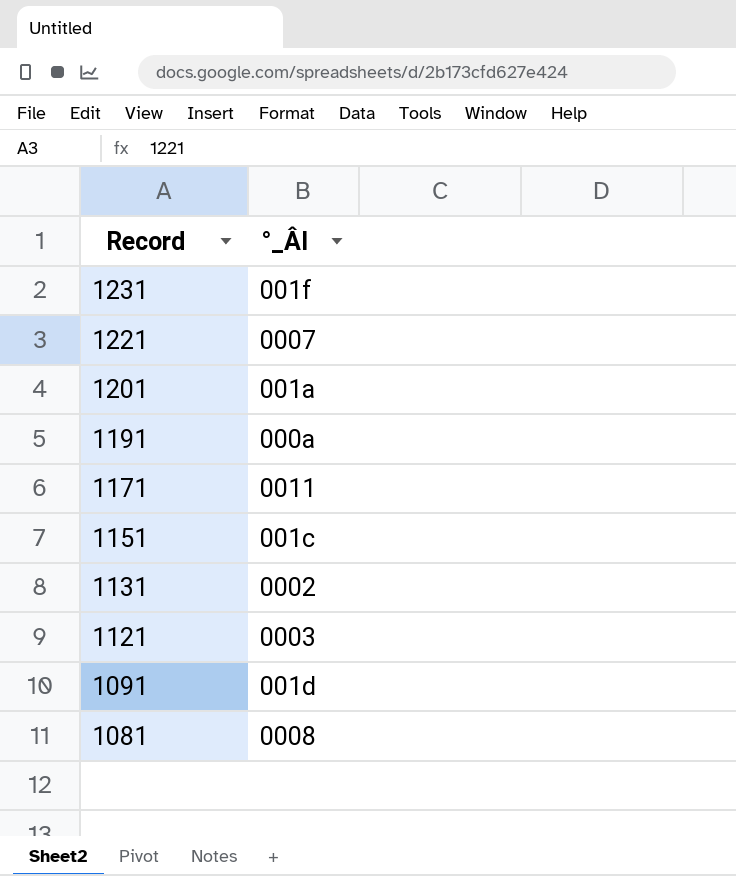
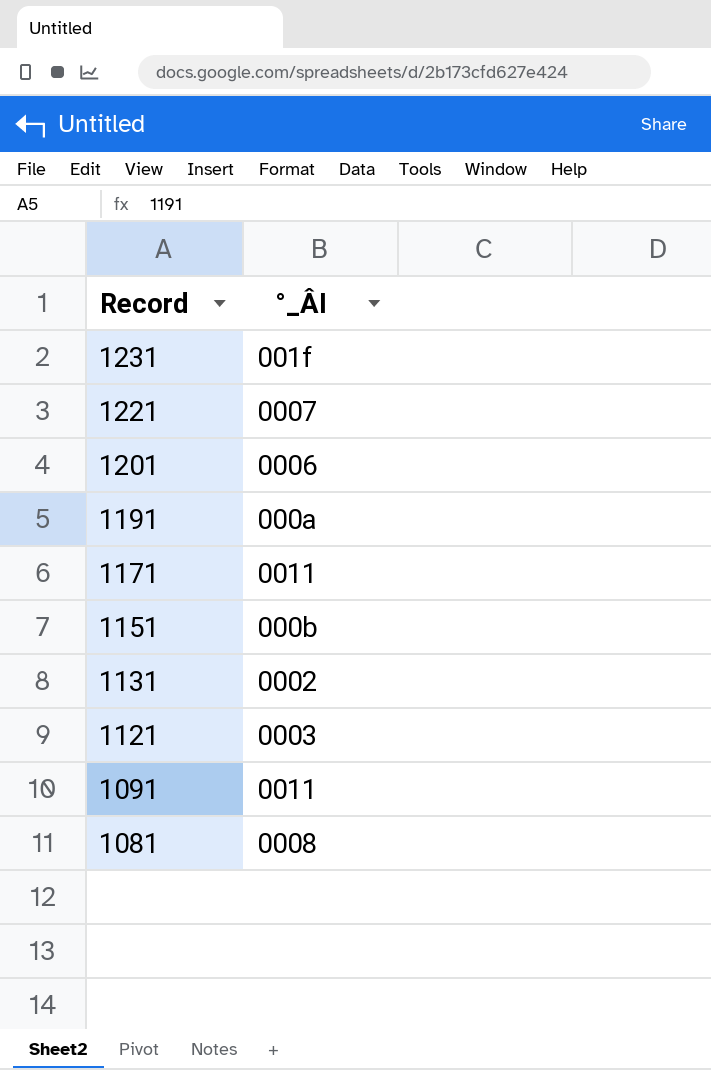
1201 | °_ÂI: 001a -> 0006
1151 | °_ÂI: 001c -> 000b
1091 | °_ÂI: 001d -> 0011

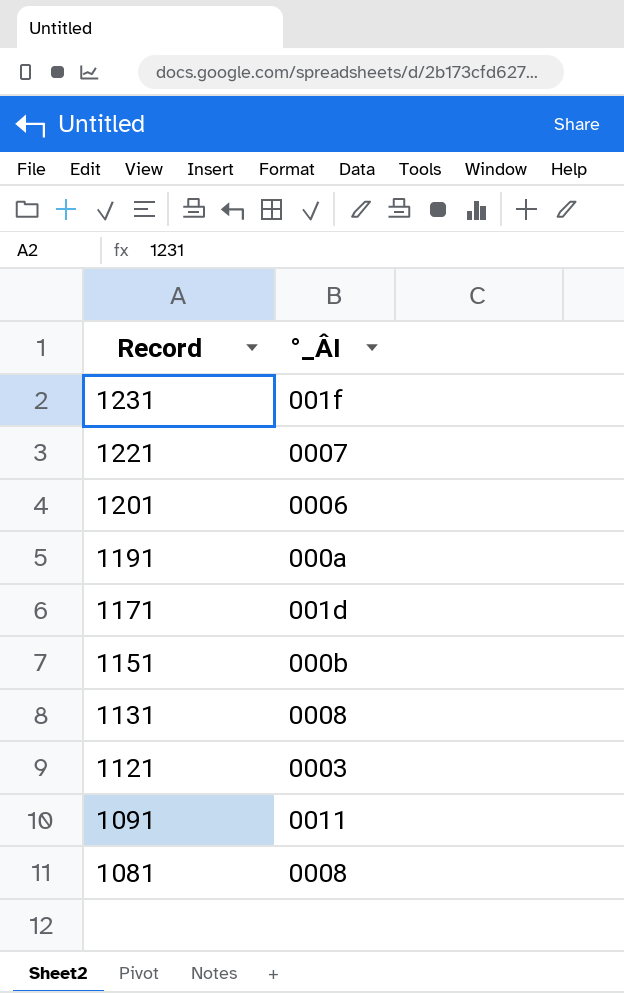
1171 | °_ÂI: 0011 -> 001d
1131 | °_ÂI: 0002 -> 0008

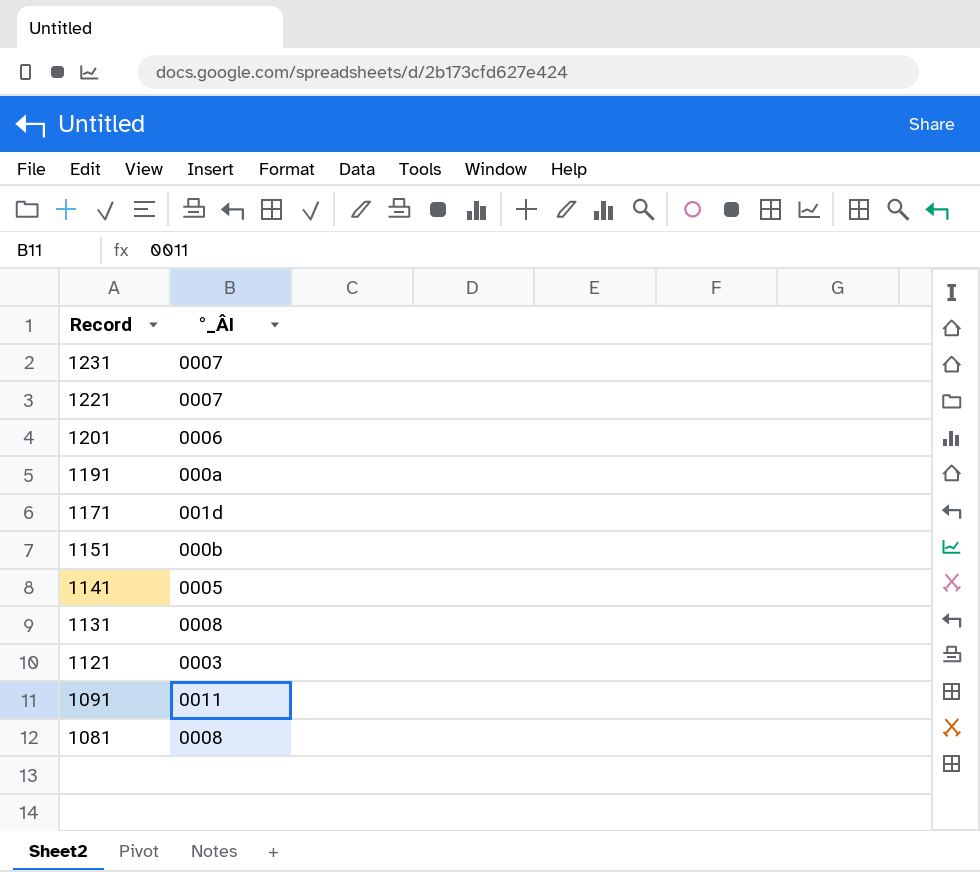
1231 | °_ÂI: 001f -> 0007
row 1141: none -> 0005

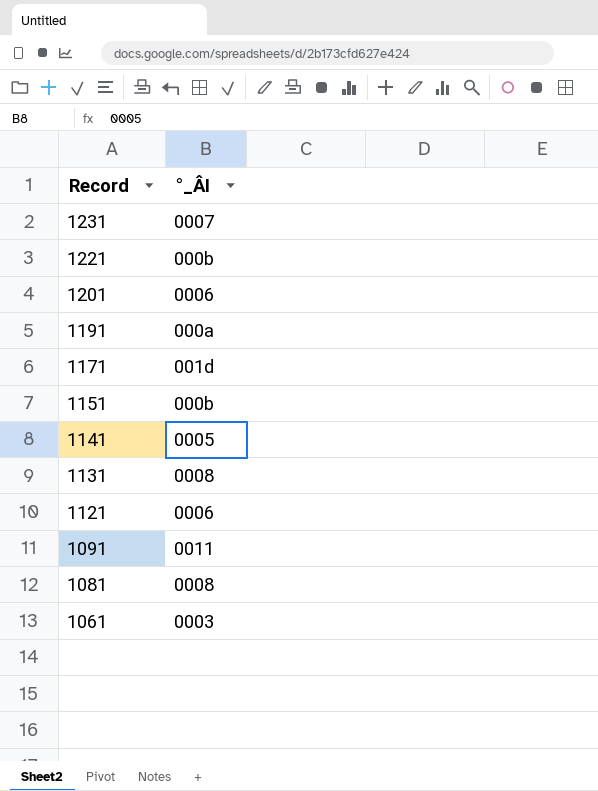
1221 | °_ÂI: 0007 -> 000b
1121 | °_ÂI: 0003 -> 0006
row 1061: none -> 0003

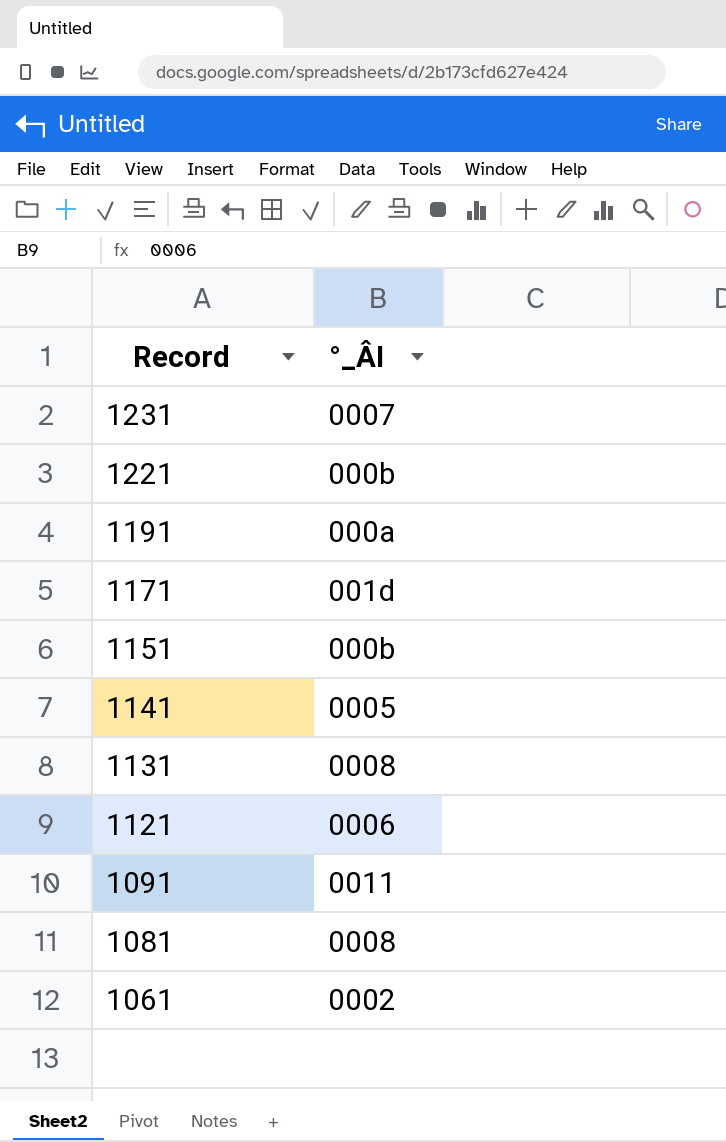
row 1201: 0006 -> none
1061 | °_ÂI: 0003 -> 0002

